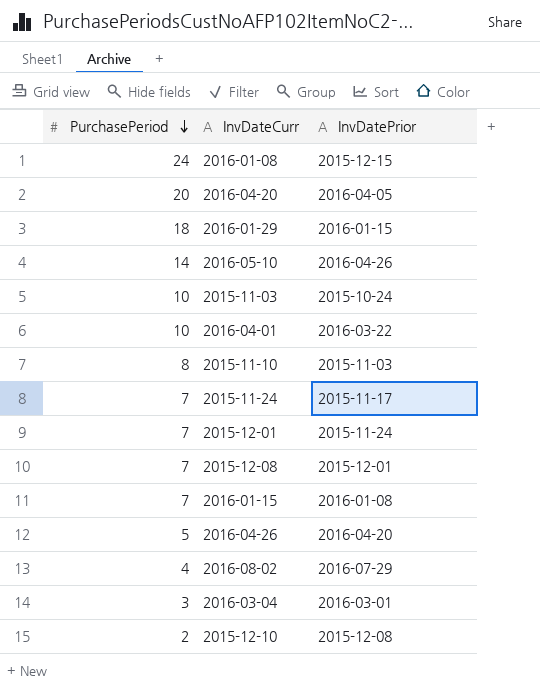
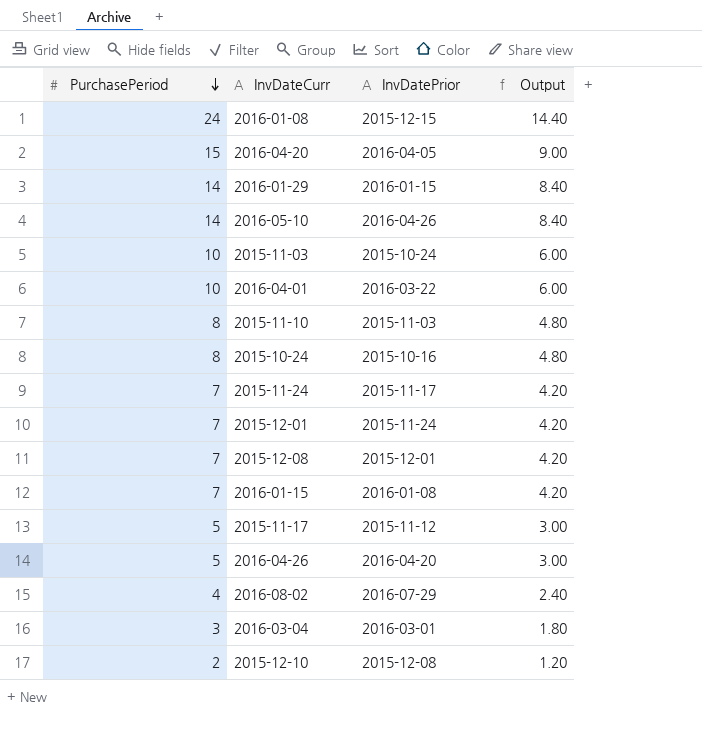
column Output | formula: none -> [PurchasePeriod] * 0.6
2016-04-20 | PurchasePeriod: 20 -> 15
2016-01-29 | PurchasePeriod: 18 -> 14
row 2015-10-24: none -> 8 | 2015-10-16 | 4.80
row 2015-11-17: none -> 5 | 2015-11-12 | 3.00

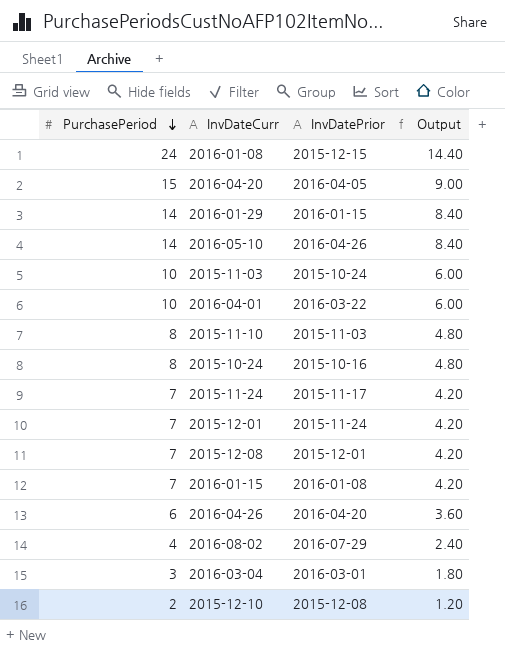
row 2015-11-17: 5 | 2015-11-12 | 3.00 -> none
2016-04-26 | PurchasePeriod: 5 -> 6
2016-04-26 | Output: 3.00 -> 3.60

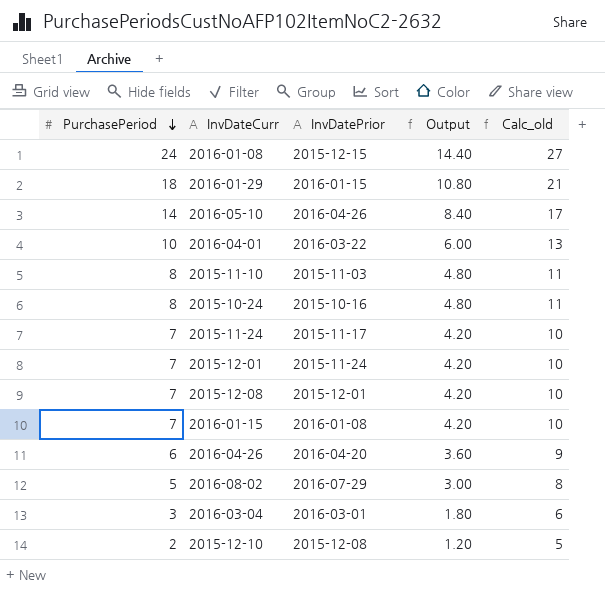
column Calc_old | formula: none -> [PurchasePeriod] + 3
row 2016-04-20: 15 | 2016-04-05 | 9.00 -> none
row 2015-11-03: 10 | 2015-10-24 | 6.00 -> none
2016-01-29 | PurchasePeriod: 14 -> 18
2016-01-29 | Output: 8.40 -> 10.80
2016-08-02 | PurchasePeriod: 4 -> 5
2016-08-02 | Output: 2.40 -> 3.00

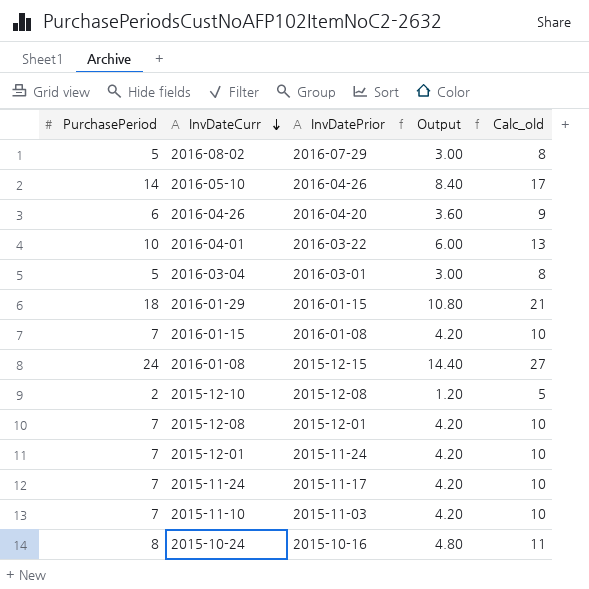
row order: PurchasePeriod descending -> InvDateCurr descending
2016-03-04 | PurchasePeriod: 3 -> 5
2016-03-04 | Output: 1.80 -> 3.00
2016-03-04 | Calc_old: 6 -> 8
2015-11-10 | PurchasePeriod: 8 -> 7
2015-11-10 | Output: 4.80 -> 4.20
2015-11-10 | Calc_old: 11 -> 10

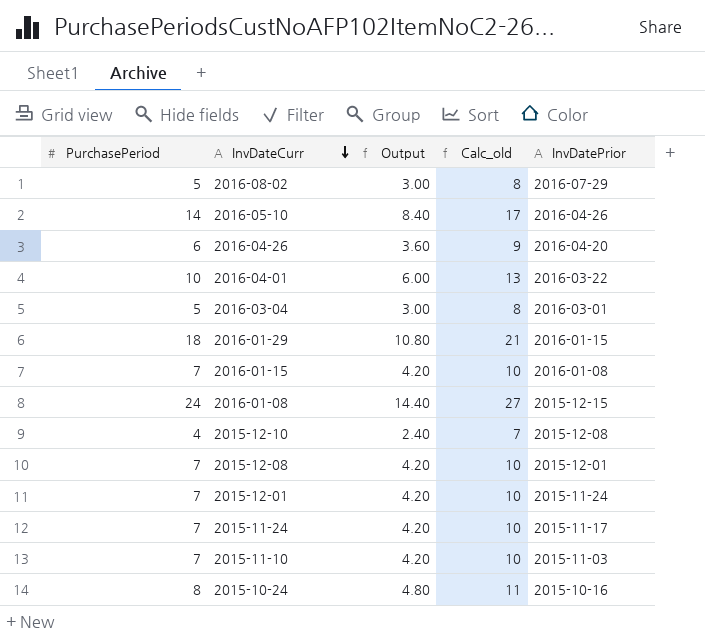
column InvDatePrior | position: 3 -> 5
2015-12-10 | PurchasePeriod: 2 -> 4
2015-12-10 | Output: 1.20 -> 2.40
2015-12-10 | Calc_old: 5 -> 7

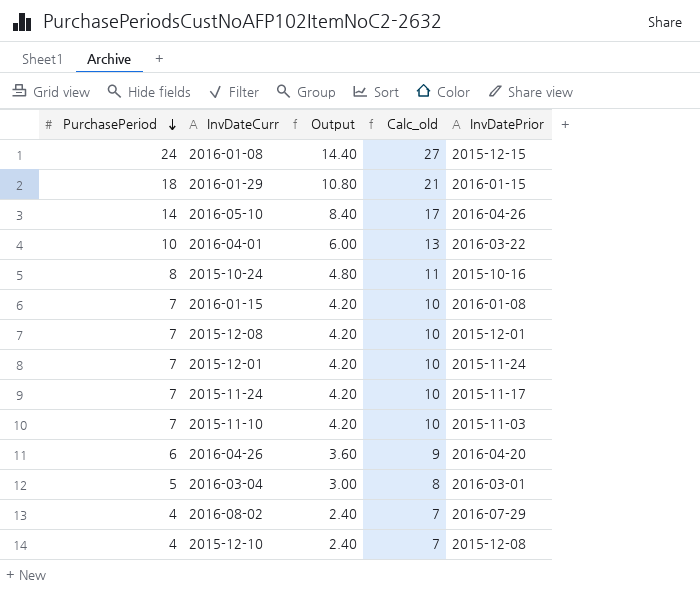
row order: InvDateCurr descending -> PurchasePeriod descending
2016-08-02 | PurchasePeriod: 5 -> 4
2016-08-02 | Output: 3.00 -> 2.40
2016-08-02 | Calc_old: 8 -> 7

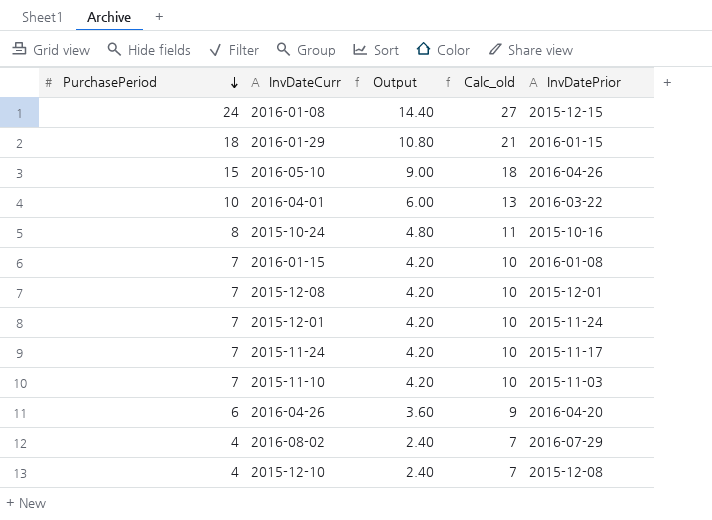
row 2016-03-04: 5 | 3.00 | 8 | 2016-03-01 -> none
2016-05-10 | PurchasePeriod: 14 -> 15
2016-05-10 | Output: 8.40 -> 9.00
2016-05-10 | Calc_old: 17 -> 18

